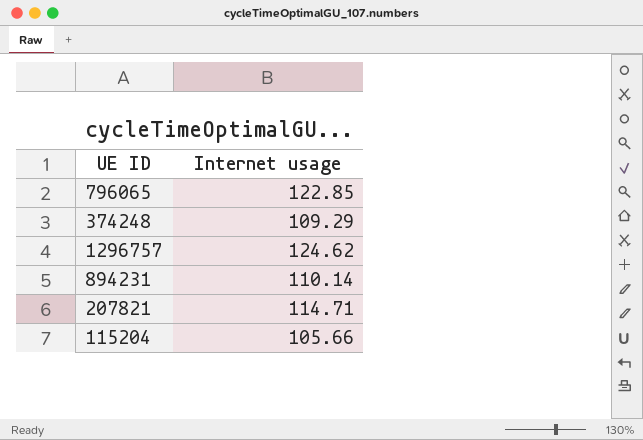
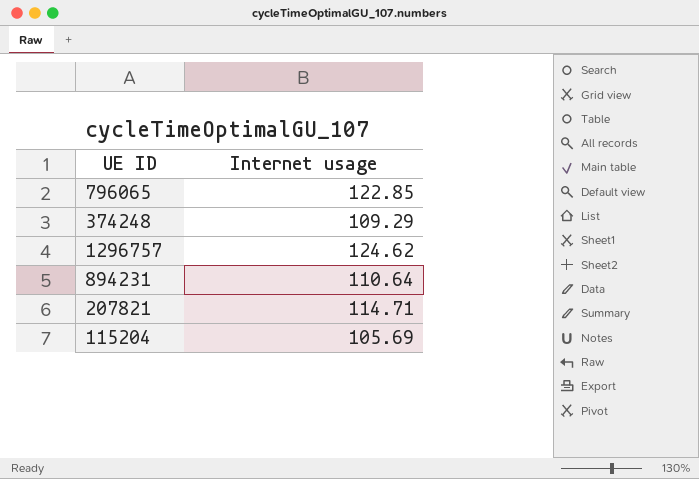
894231 | Internet usage: 110.14 -> 110.64
115204 | Internet usage: 105.66 -> 105.69

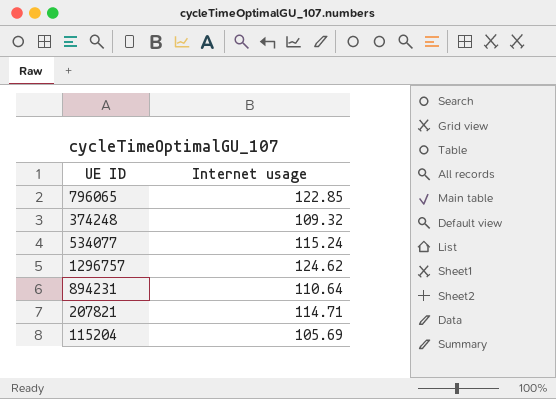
374248 | Internet usage: 109.29 -> 109.32
row 534077: none -> 115.24

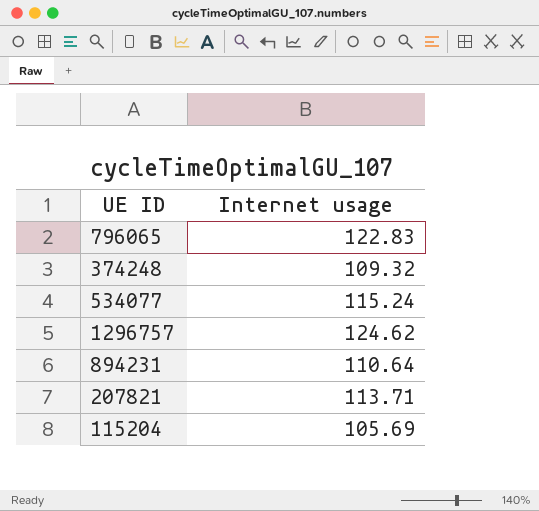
796065 | Internet usage: 122.85 -> 122.83
207821 | Internet usage: 114.71 -> 113.71

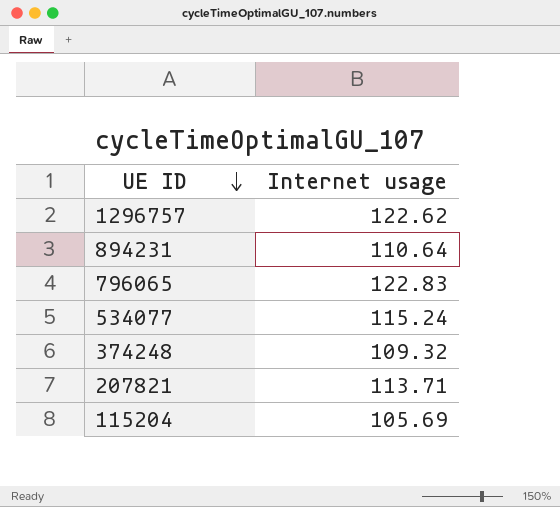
row order: none -> UE ID descending
1296757 | Internet usage: 124.62 -> 122.62

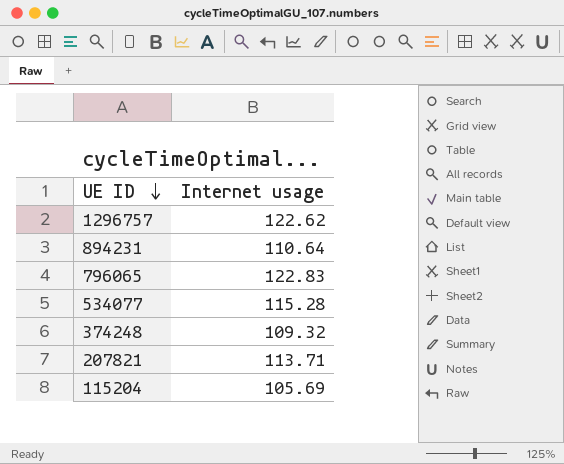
534077 | Internet usage: 115.24 -> 115.28

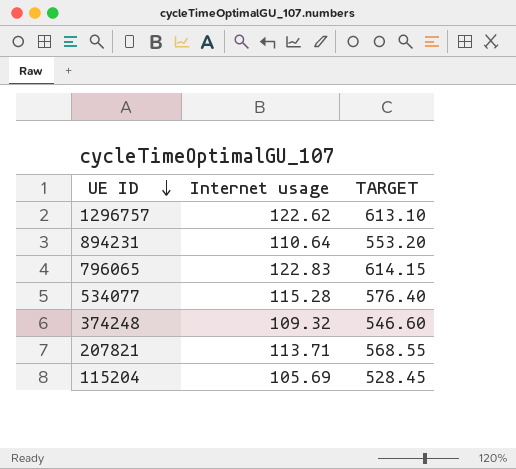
column TARGET | formula: none -> [Internet usage] * 5

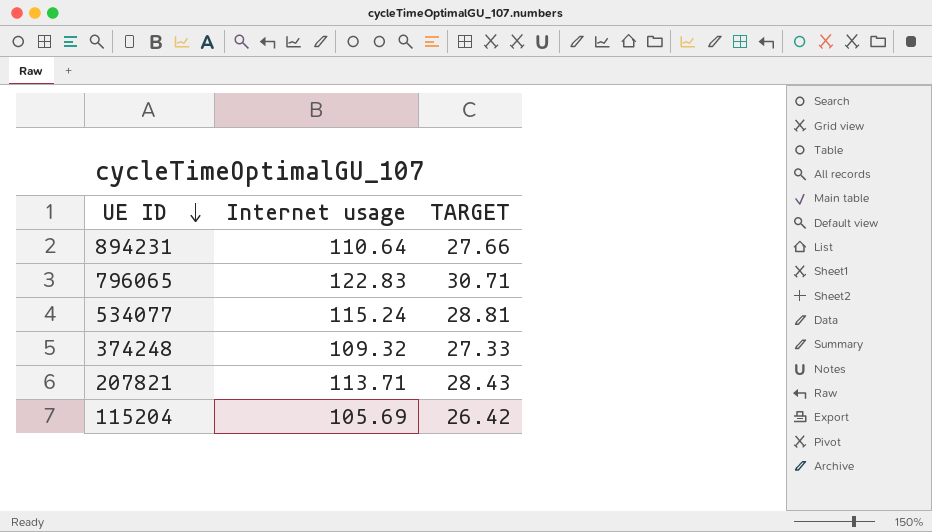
column TARGET | formula: [Internet usage] * 5 -> [Internet usage] * 0.25
row 1296757: 122.62 | 613.10 -> none
534077 | Internet usage: 115.28 -> 115.24

